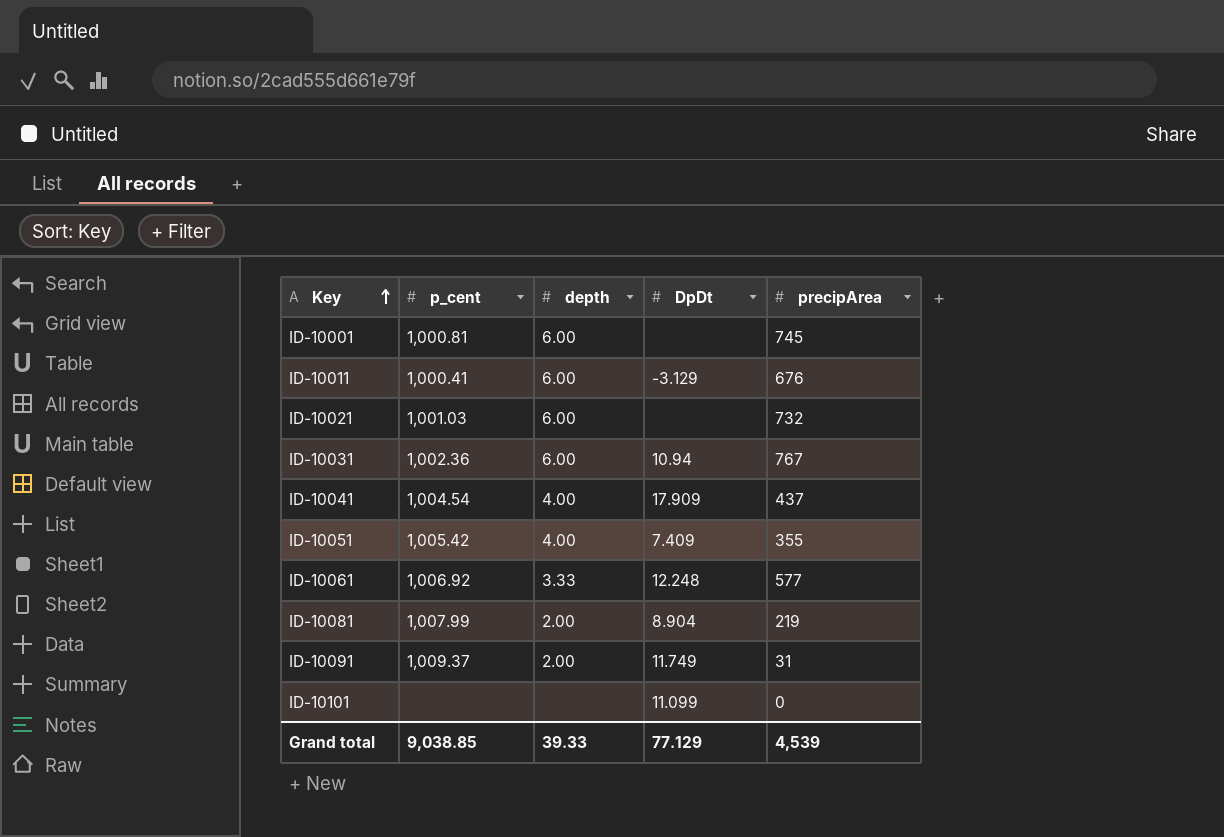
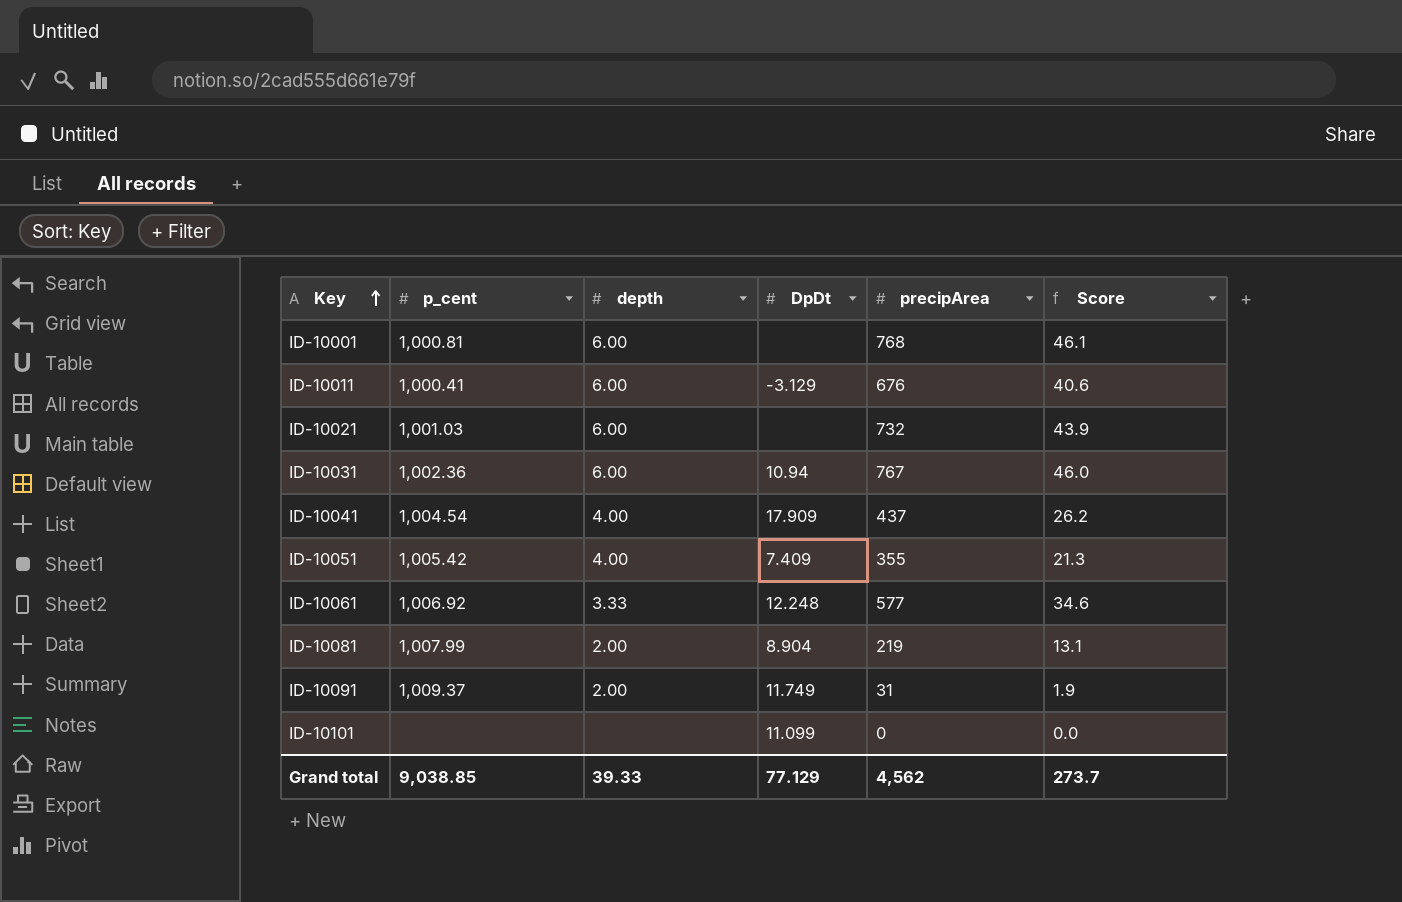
column Score | formula: none -> [precipArea] * 0.06
ID-10001 | precipArea: 745 -> 768
Grand total | precipArea: 4,539 -> 4,562

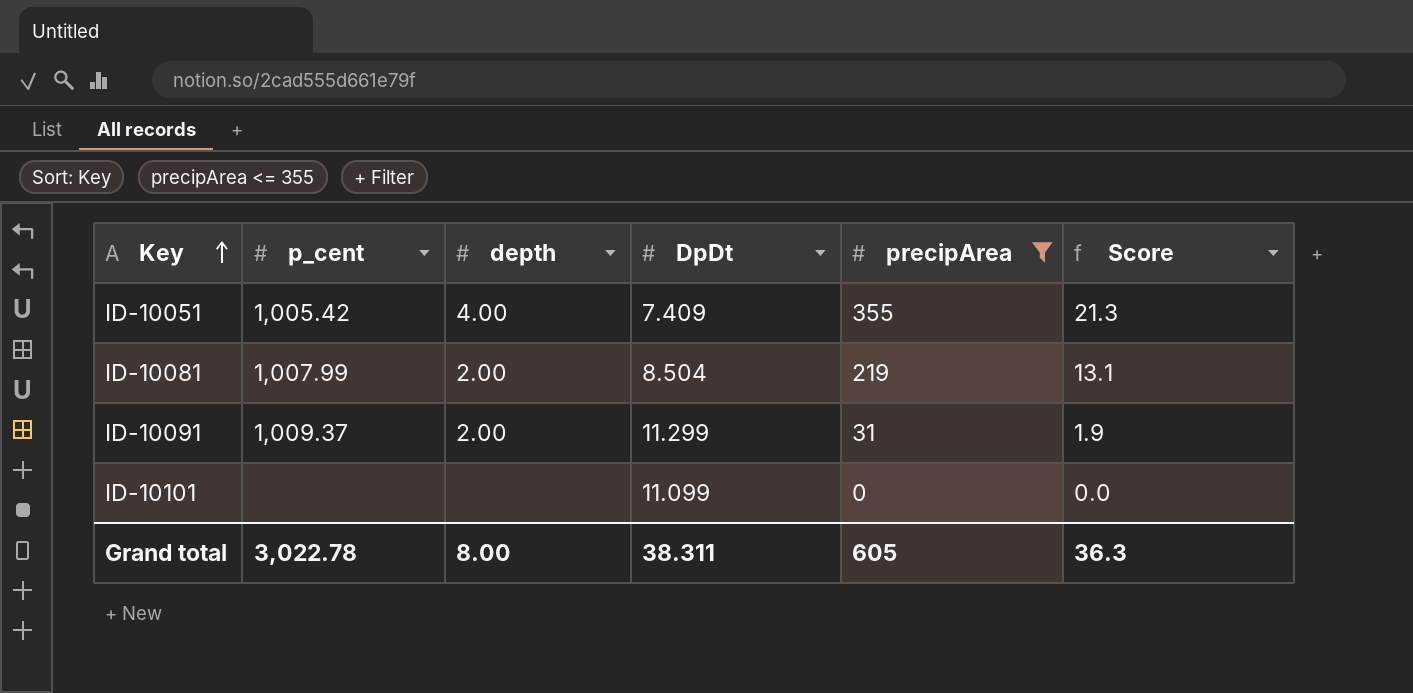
filter: none -> precipArea <= 355
ID-10081 | DpDt: 8.904 -> 8.504
ID-10091 | DpDt: 11.749 -> 11.299
Grand total | p_cent: 9,038.85 -> 3,022.78
Grand total | depth: 39.33 -> 8.00
Grand total | DpDt: 77.129 -> 38.311
Grand total | precipArea: 4,562 -> 605
Grand total | Score: 273.7 -> 36.3

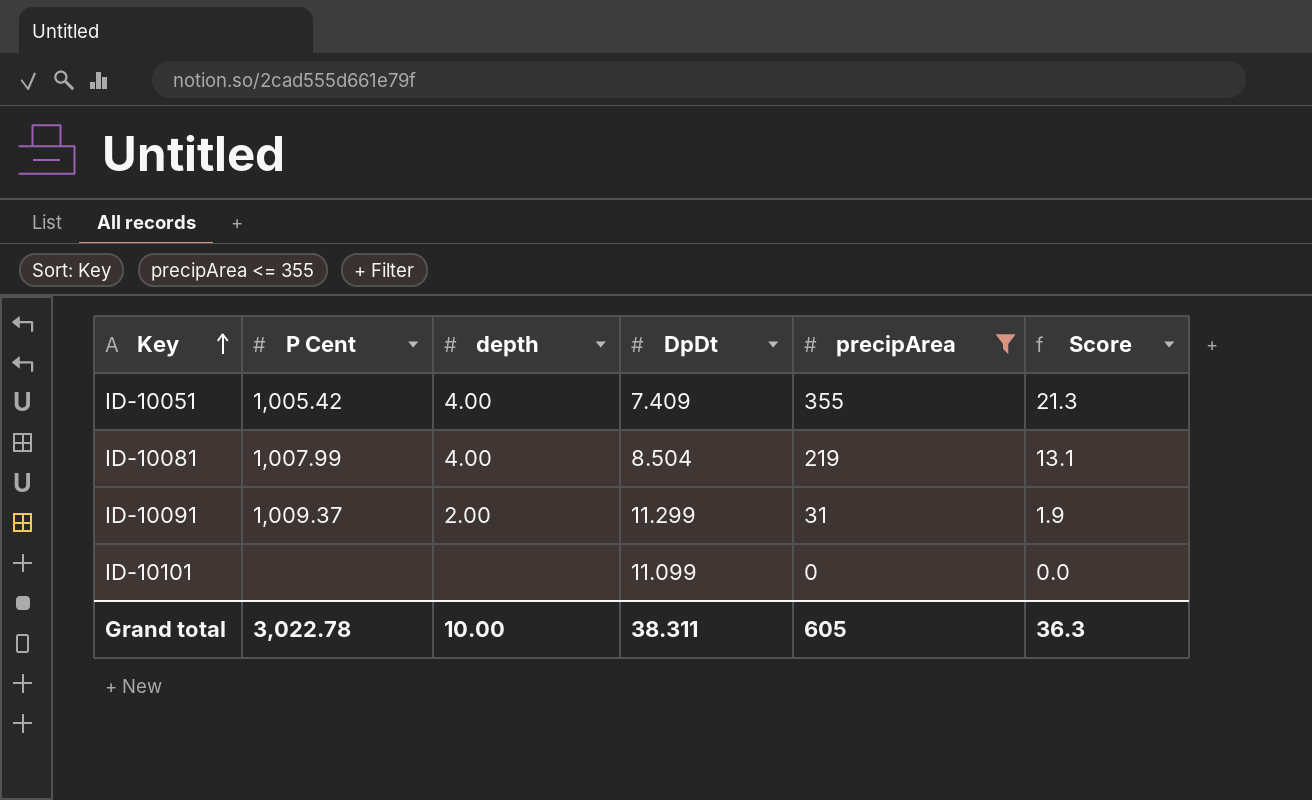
column name: p_cent -> P Cent
ID-10081 | depth: 2.00 -> 4.00
Grand total | depth: 8.00 -> 10.00

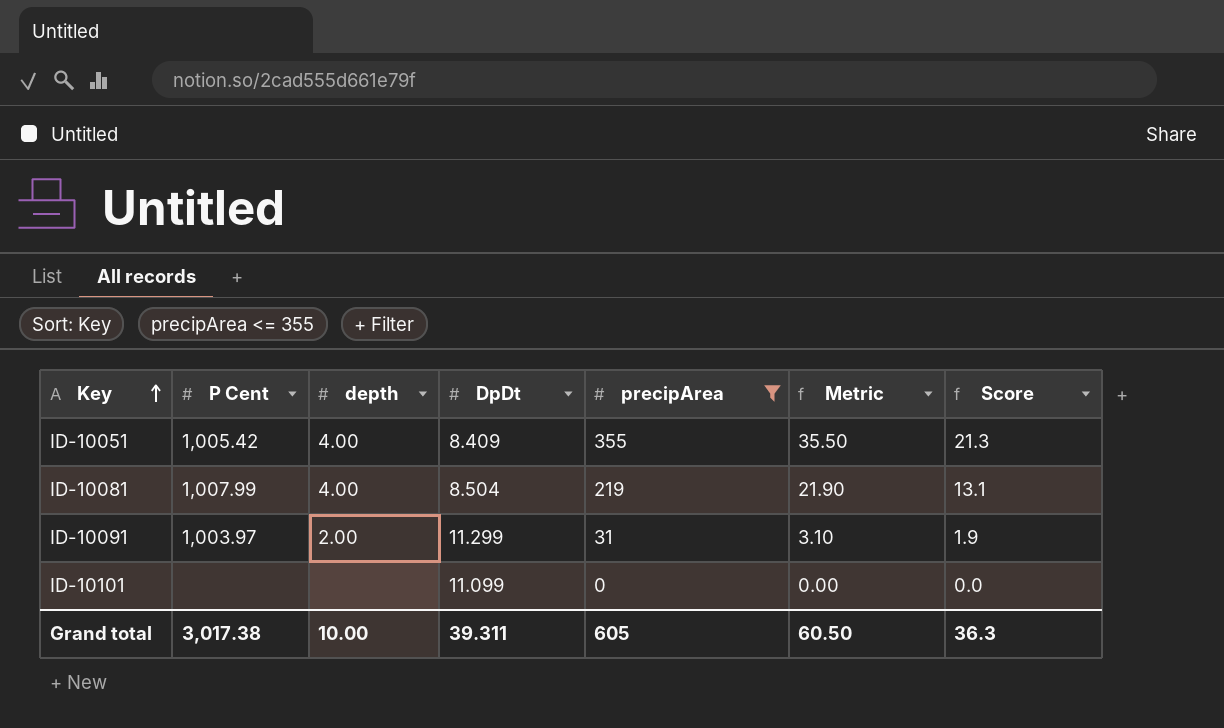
column Metric | formula: none -> [precipArea] * 0.1
ID-10051 | DpDt: 7.409 -> 8.409
ID-10091 | P Cent: 1,009.37 -> 1,003.97
Grand total | P Cent: 3,022.78 -> 3,017.38
Grand total | DpDt: 38.311 -> 39.311

